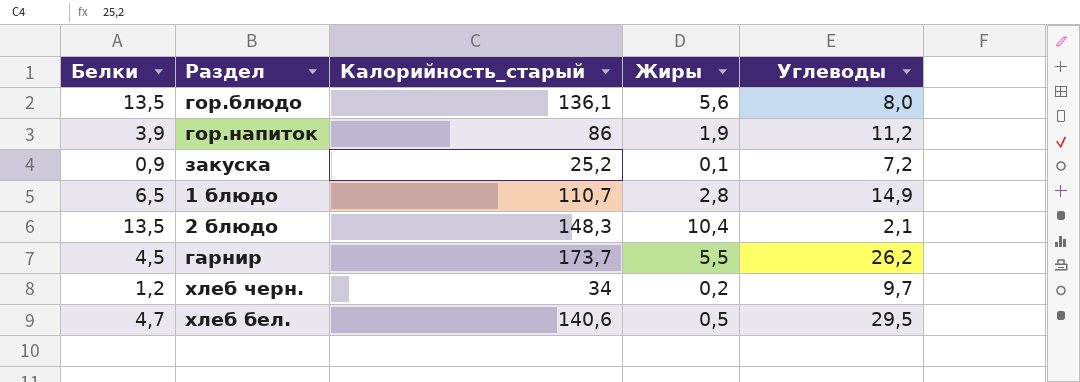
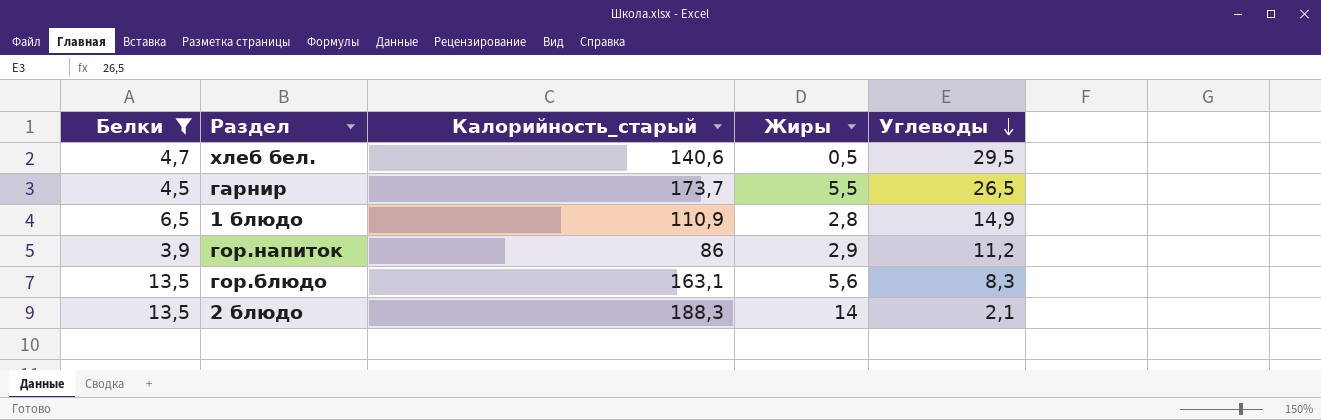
filter: none -> Белки >= 3,9
row order: none -> Углеводы descending
гарнир | Углеводы: 26,2 -> 26,5
1 блюдо | Калорийность_старый: 110,7 -> 110,9
гор.напиток | Жиры: 1,9 -> 2,9
гор.блюдо | Калорийность_старый: 136,1 -> 163,1
гор.блюдо | Углеводы: 8,0 -> 8,3
2 блюдо | Калорийность_старый: 148,3 -> 188,3
2 блюдо | Жиры: 10,4 -> 14

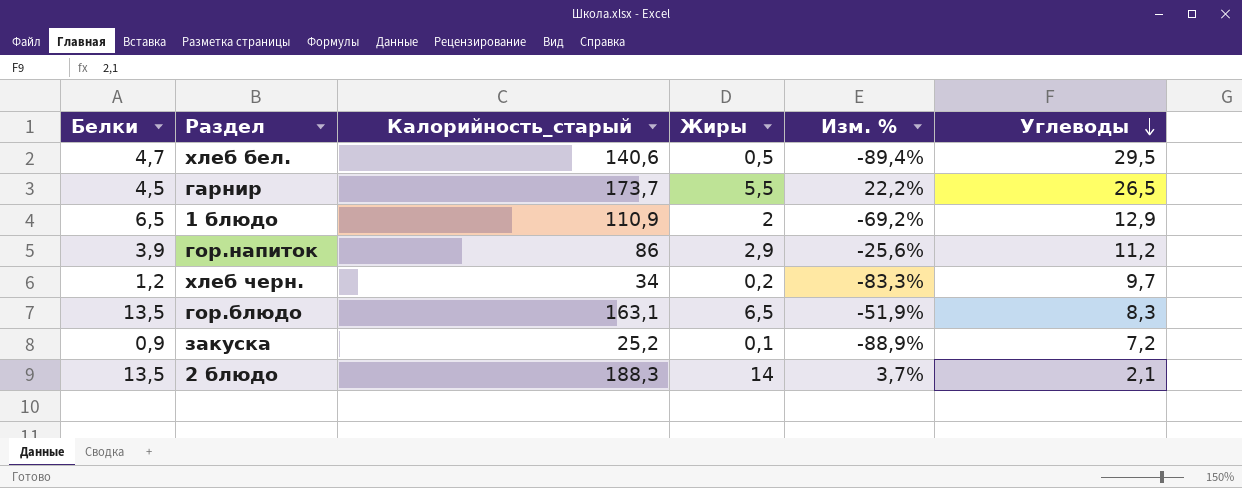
filter: Белки >= 3,9 -> none
column Изм. % | formula: none -> ([Жиры] - [Белки]) / [Белки]
1 блюдо | Жиры: 2,8 -> 2
1 блюдо | Углеводы: 14,9 -> 12,9
гор.блюдо | Жиры: 5,6 -> 6,5

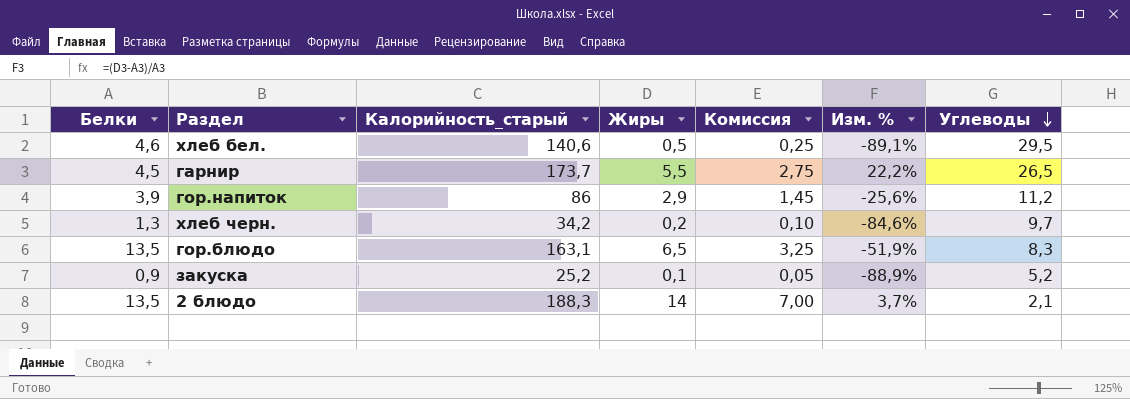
column Комиссия | formula: none -> [Жиры] * 0,5
row 1 блюдо: 6,5 | 110,9 | 2 | -69,2% | 12,9 -> none
хлеб бел. | Белки: 4,7 -> 4,6
хлеб бел. | Изм. %: -89,4% -> -89,1%
хлеб черн. | Белки: 1,2 -> 1,3
хлеб черн. | Калорийность_старый: 34 -> 34,2
хлеб черн. | Изм. %: -83,3% -> -84,6%
закуска | Углеводы: 7,2 -> 5,2

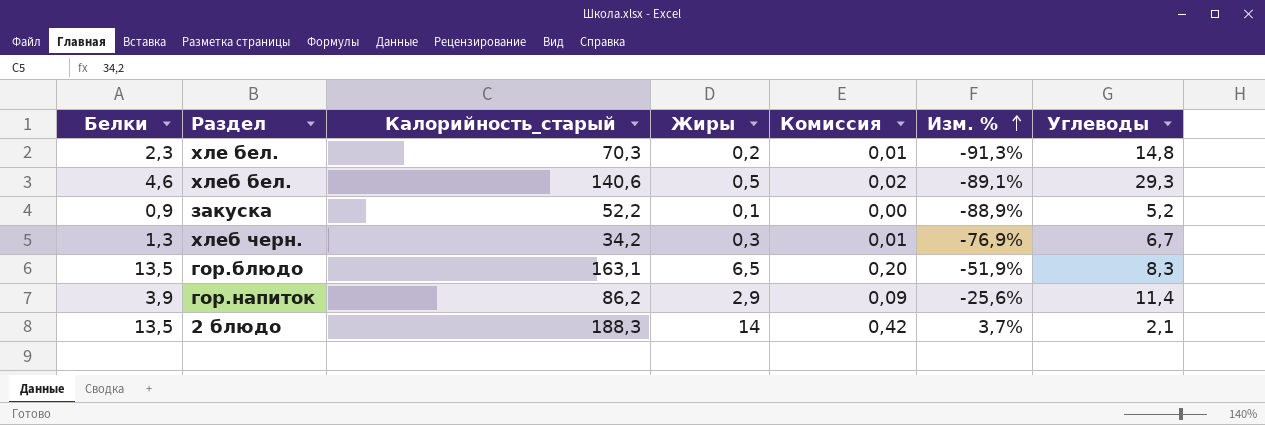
row order: Углеводы descending -> Изм. % ascending
column Комиссия | formula: [Жиры] * 0,5 -> [Жиры] * 0,03
row гарнир: 4,5 | 173,7 | 5,5 | 2,75 | 22,2% | 26,5 -> none
row хле бел.: none -> 2,3 | 70,3 | 0,2 | 0,01 | -91,3% | 14,8
хлеб бел. | Углеводы: 29,5 -> 29,3
закуска | Калорийность_старый: 25,2 -> 52,2
хлеб черн. | Жиры: 0,2 -> 0,3
хлеб черн. | Изм. %: -84,6% -> -76,9%
хлеб черн. | Углеводы: 9,7 -> 6,7
гор.напиток | Калорийность_старый: 86 -> 86,2
гор.напиток | Углеводы: 11,2 -> 11,4

